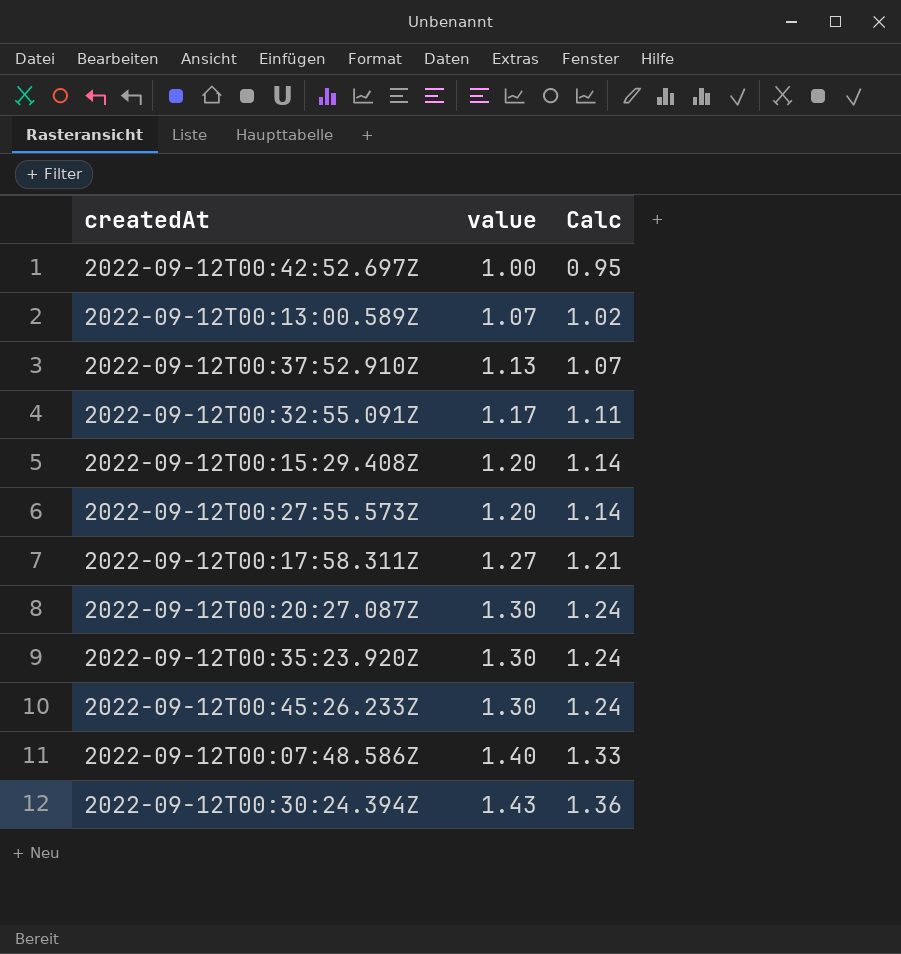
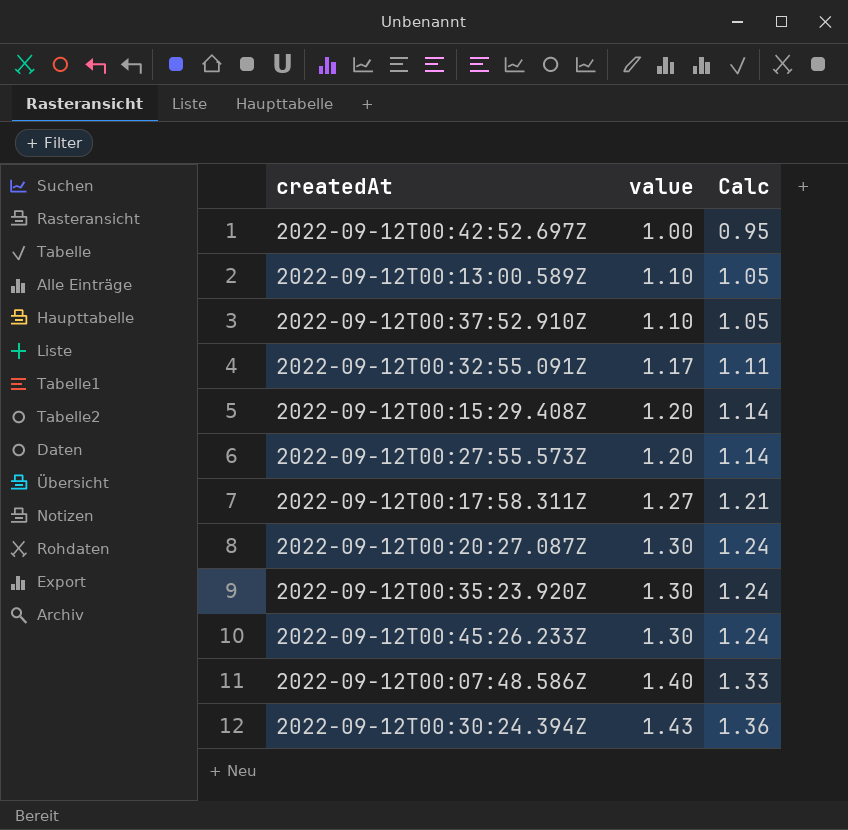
2022-09-12T00:13:00.589Z | value: 1.07 -> 1.10
2022-09-12T00:13:00.589Z | Calc: 1.02 -> 1.05
2022-09-12T00:37:52.910Z | value: 1.13 -> 1.10
2022-09-12T00:37:52.910Z | Calc: 1.07 -> 1.05

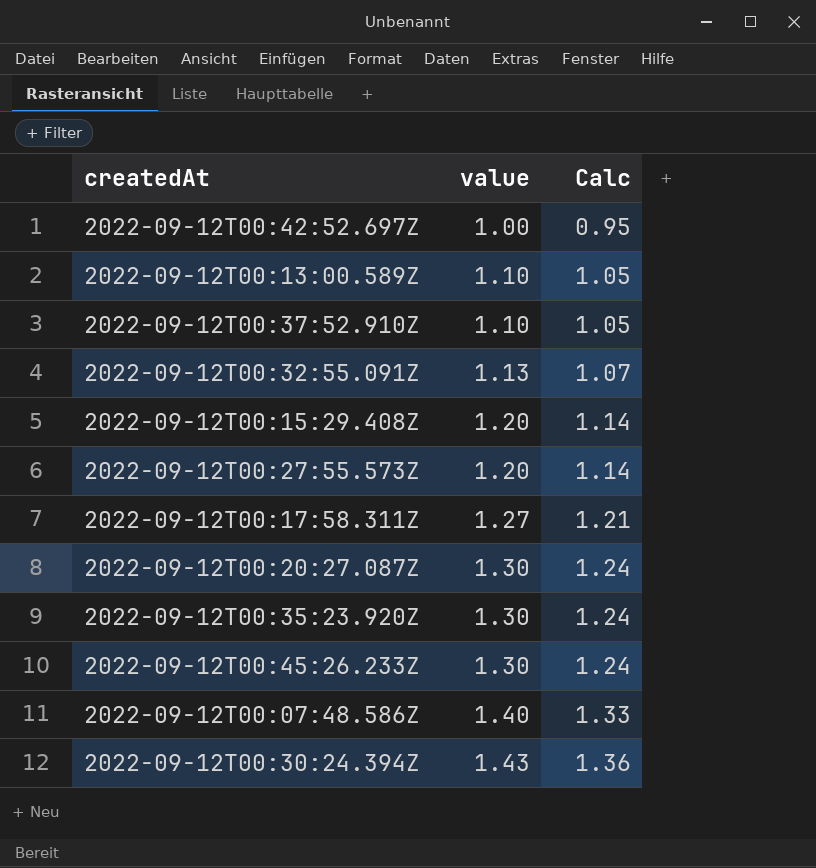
2022-09-12T00:32:55.091Z | value: 1.17 -> 1.13
2022-09-12T00:32:55.091Z | Calc: 1.11 -> 1.07

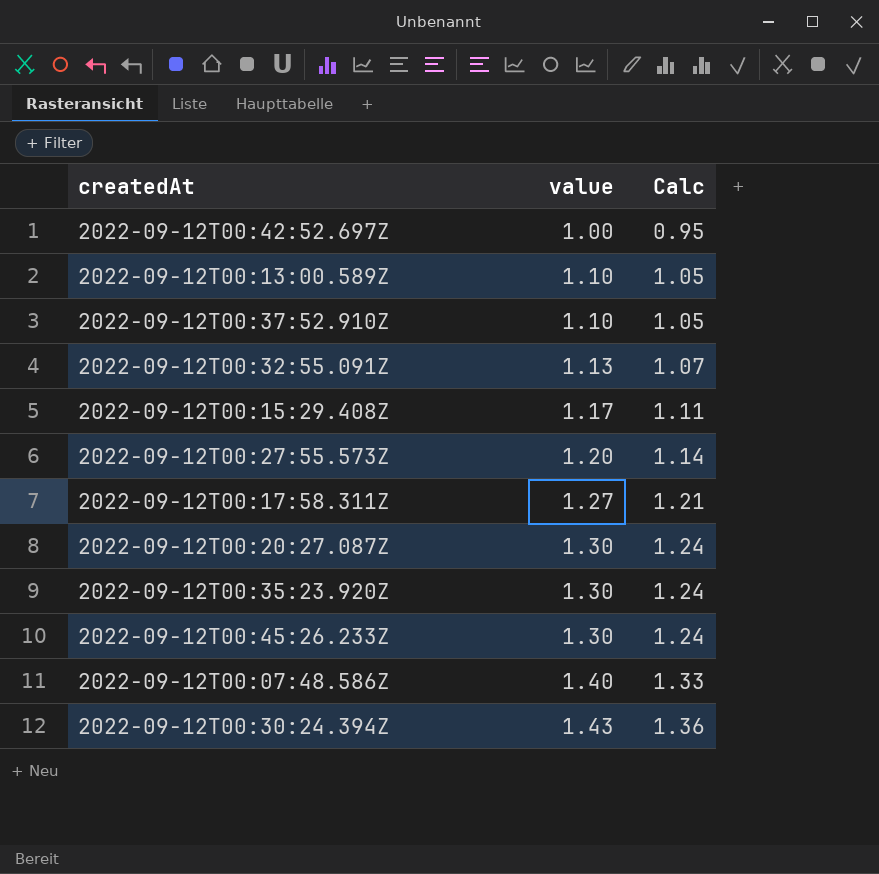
2022-09-12T00:15:29.408Z | value: 1.20 -> 1.17
2022-09-12T00:15:29.408Z | Calc: 1.14 -> 1.11

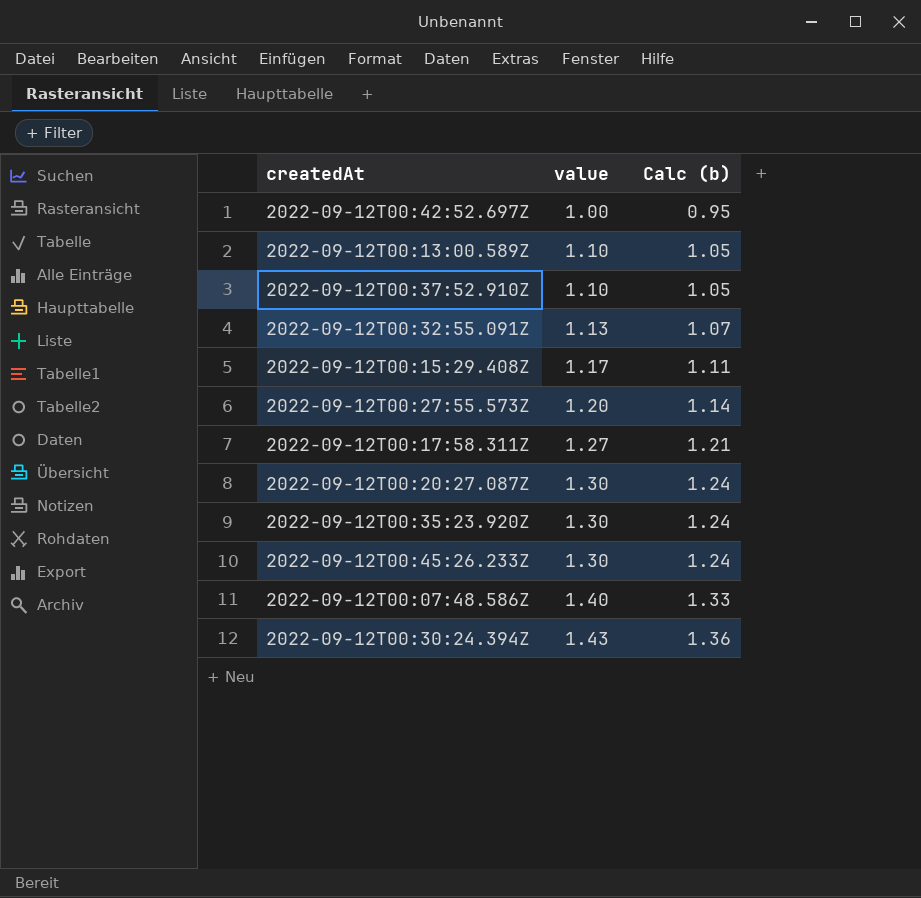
column name: Calc -> Calc (b)

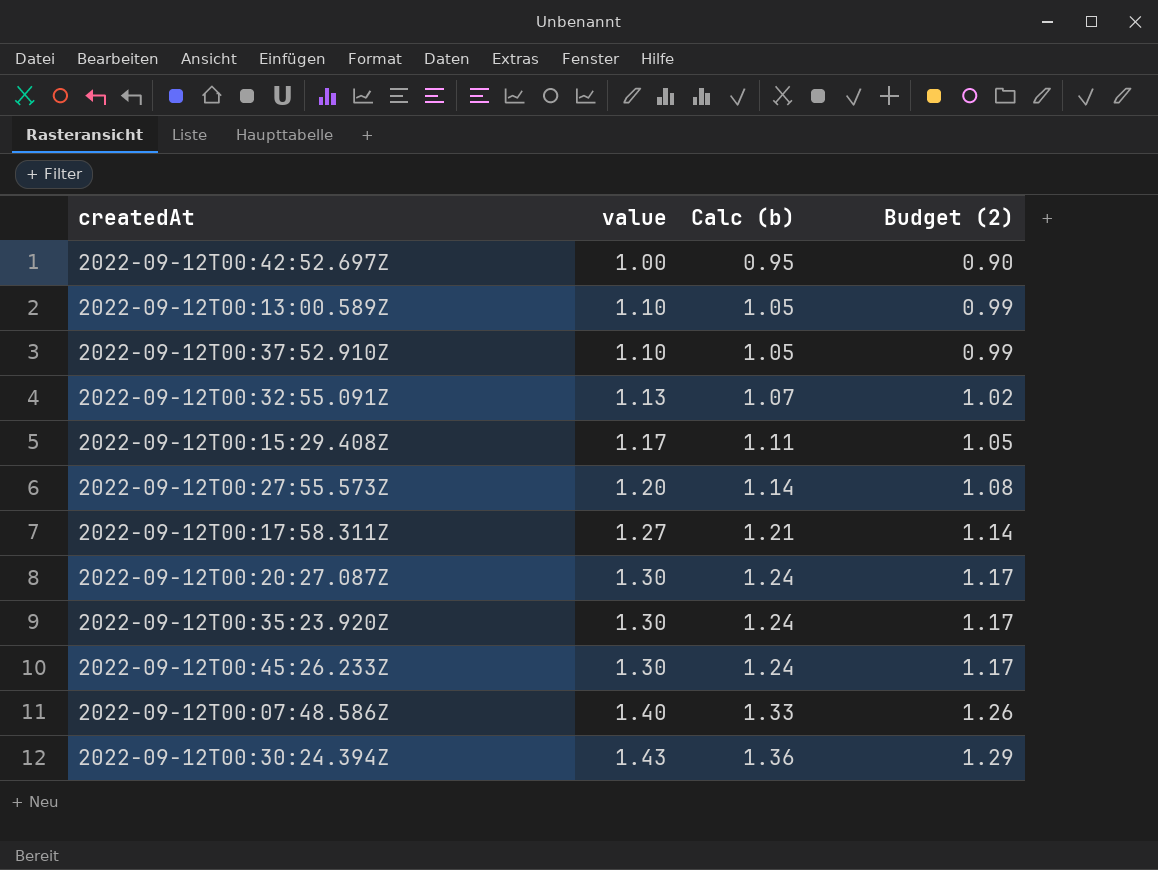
column Budget (2) | formula: none -> [value] * 0.9

